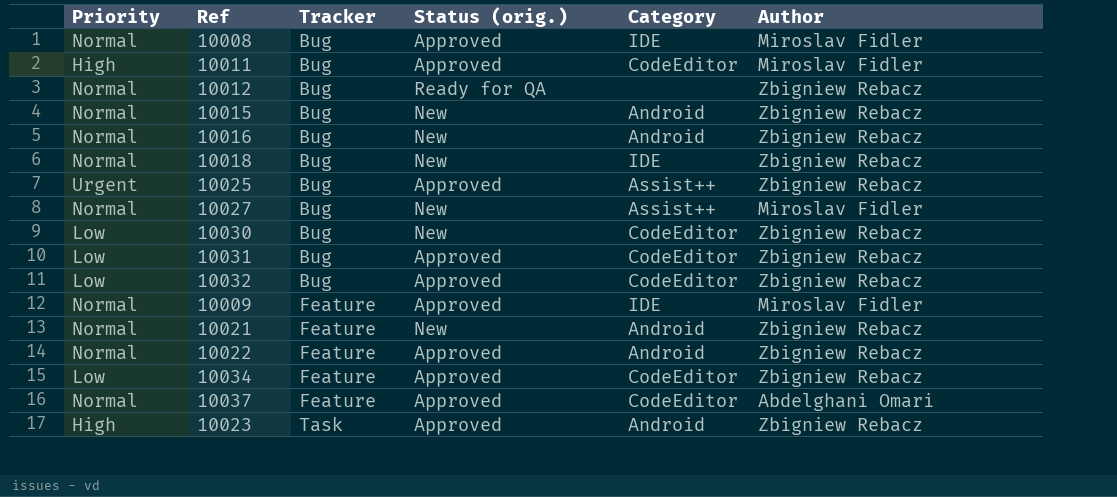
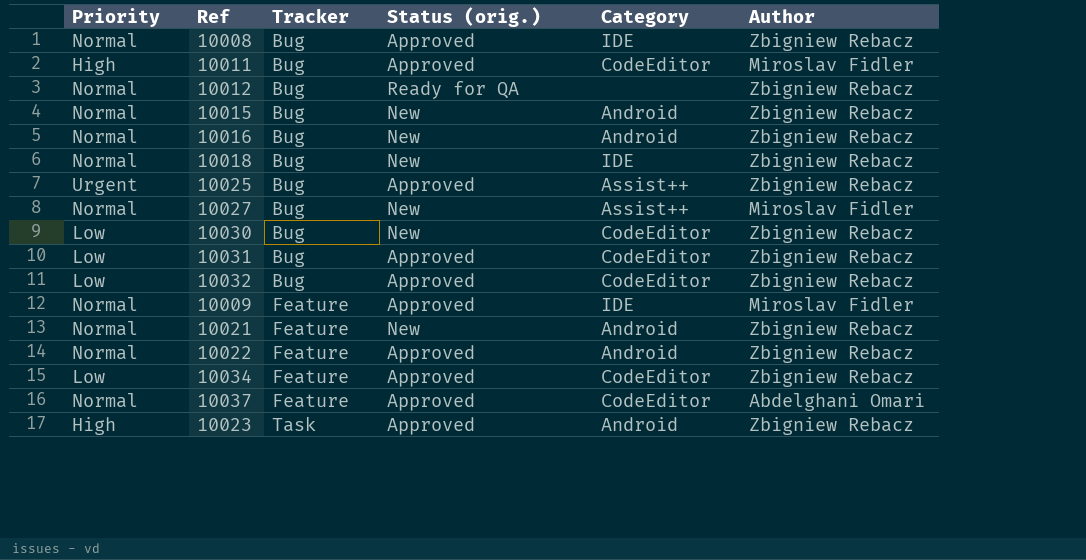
10008 | Author: Miroslav Fidler -> Zbigniew Rebacz

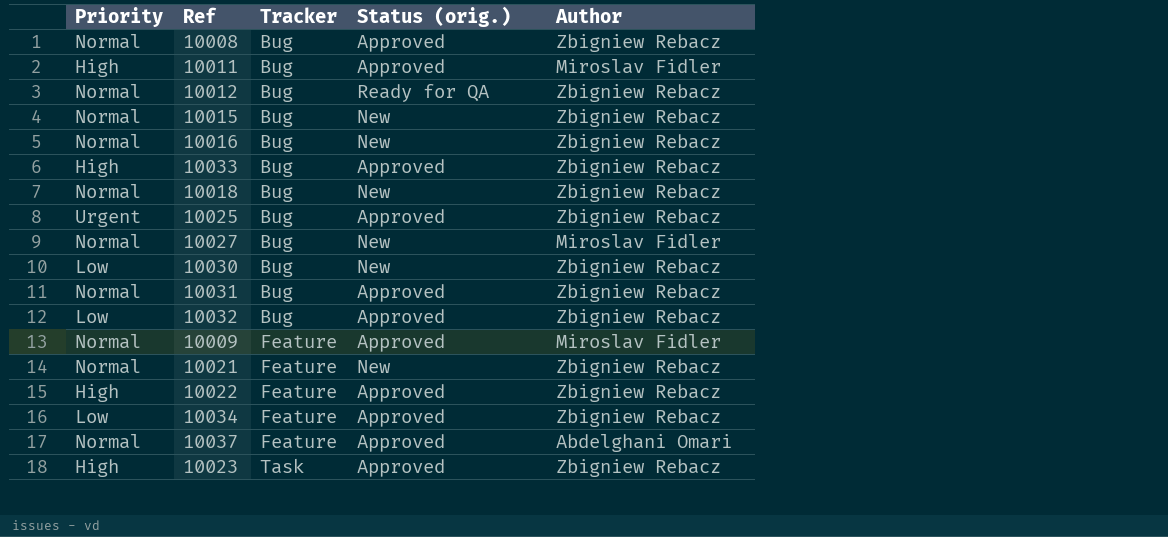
column Category | position: 5 -> none
row 10033: none -> High | Bug | Approved | Zbigniew Rebacz
10031 | Priority: Low -> Normal
10022 | Priority: Normal -> High

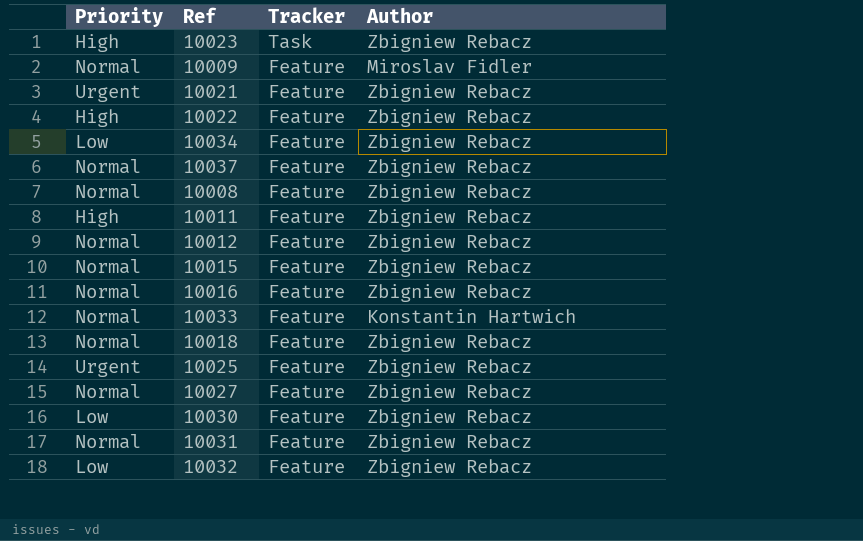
row order: Tracker ascending -> Tracker descending
column Status (orig.) | position: 4 -> none
10021 | Priority: Normal -> Urgent
10037 | Author: Abdelghani Omari -> Zbigniew Rebacz
10008 | Tracker: Bug -> Feature
10011 | Tracker: Bug -> Feature
10011 | Author: Miroslav Fidler -> Zbigniew Rebacz
10012 | Tracker: Bug -> Feature
10015 | Tracker: Bug -> Feature
10016 | Tracker: Bug -> Feature
10033 | Priority: High -> Normal
10033 | Tracker: Bug -> Feature
10033 | Author: Zbigniew Rebacz -> Konstantin Hartwich
10018 | Tracker: Bug -> Feature
10025 | Tracker: Bug -> Feature
10027 | Tracker: Bug -> Feature
10027 | Author: Miroslav Fidler -> Zbigniew Rebacz
10030 | Tracker: Bug -> Feature
10031 | Tracker: Bug -> Feature
10032 | Tracker: Bug -> Feature

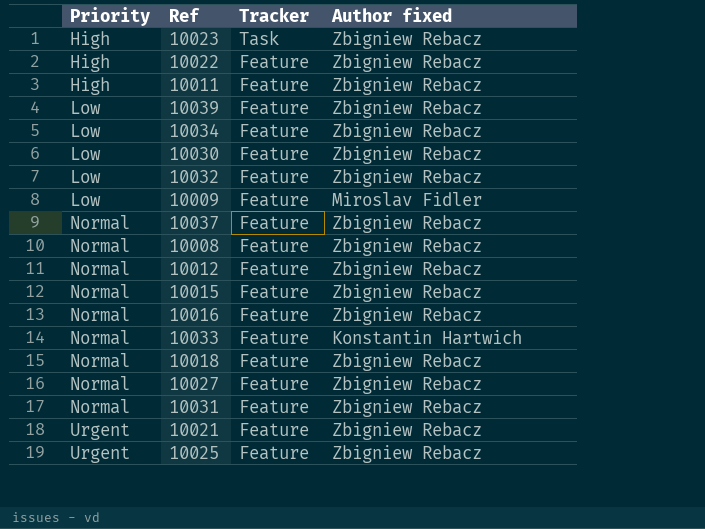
row order: Tracker descending -> Priority ascending
column name: Author -> Author fixed
row 10039: none -> Low | Feature | Zbigniew Rebacz
10009 | Priority: Normal -> Low

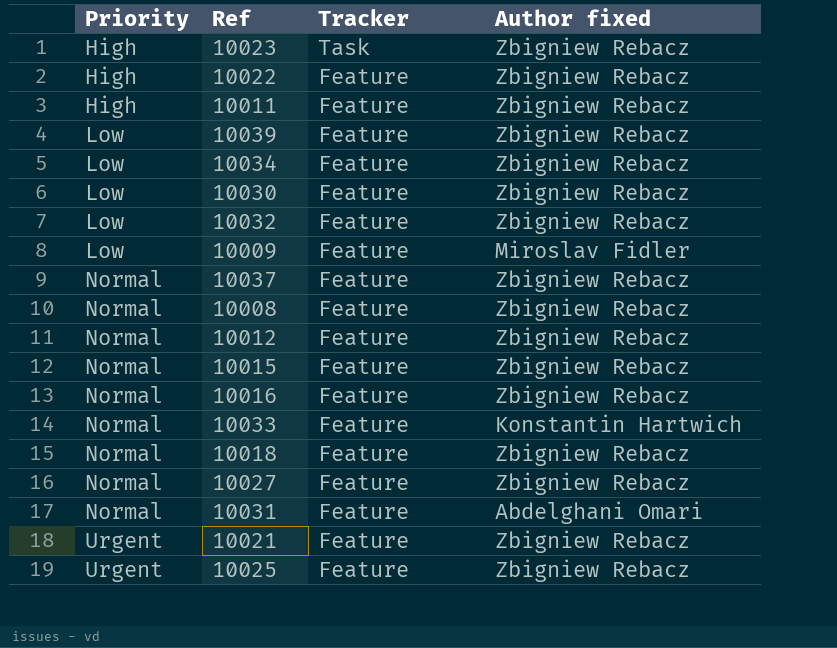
10031 | Author fixed: Zbigniew Rebacz -> Abdelghani Omari

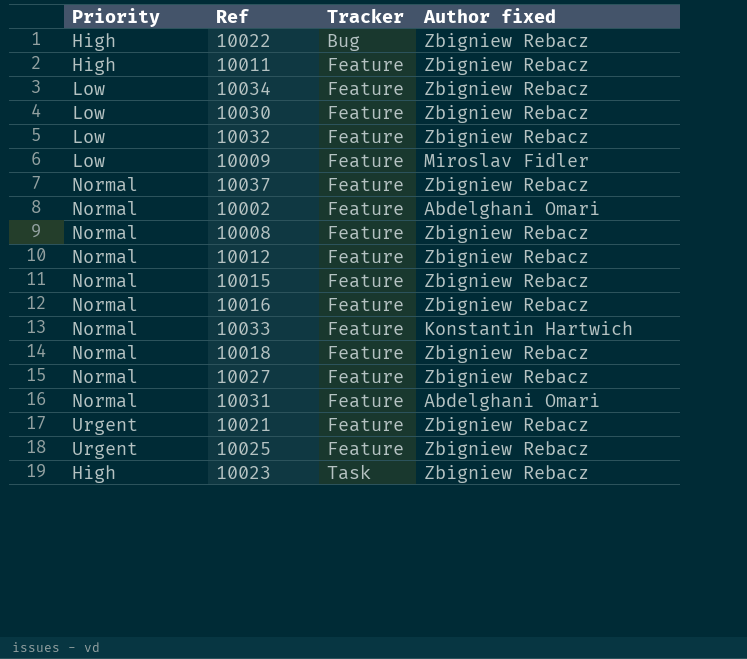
row order: Priority ascending -> Tracker ascending
row 10039: Low | Feature | Zbigniew Rebacz -> none
10022 | Tracker: Feature -> Bug
row 10002: none -> Normal | Feature | Abdelghani Omari

